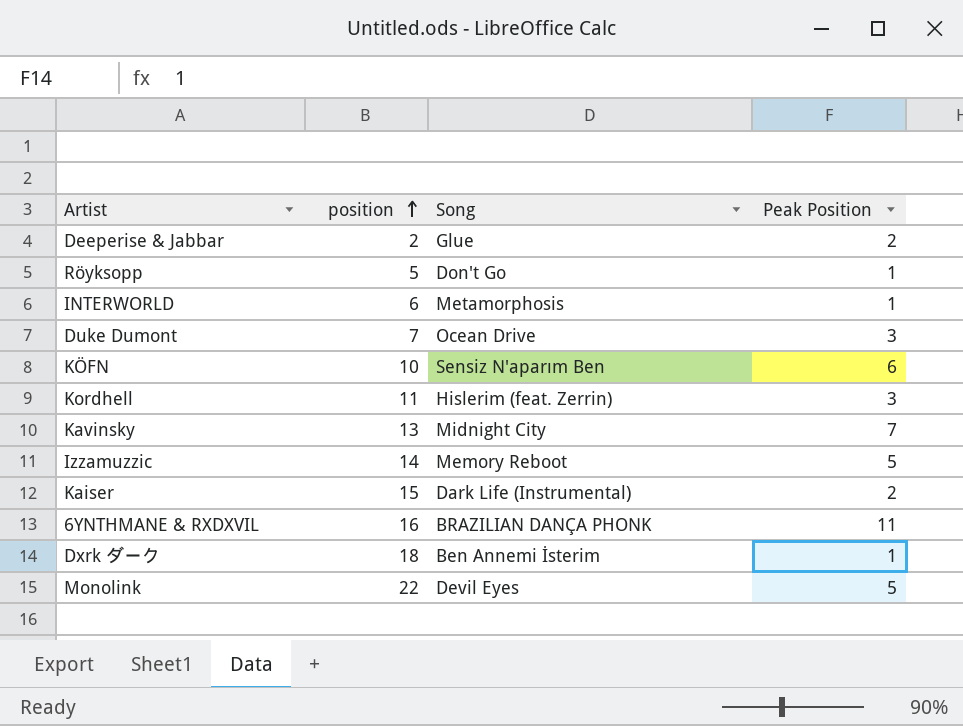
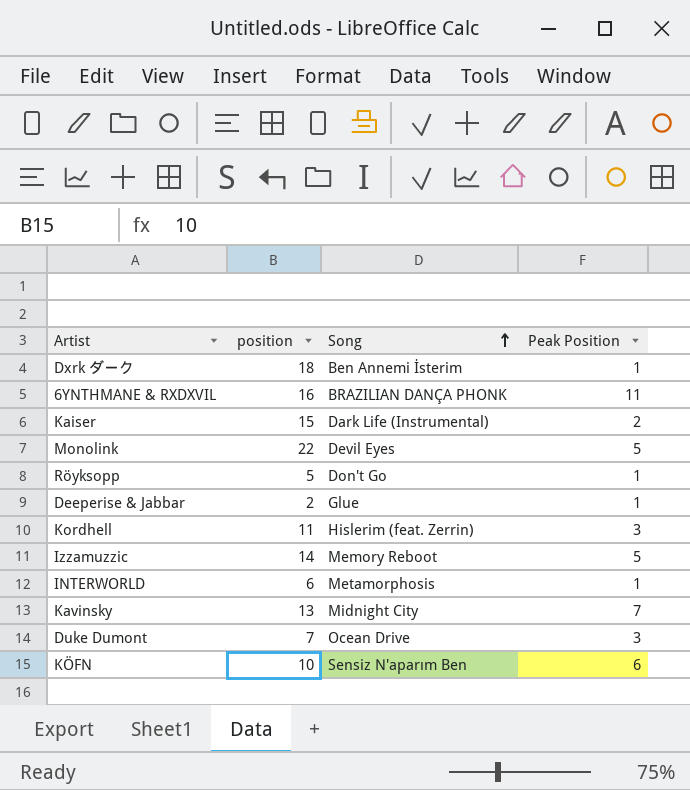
row order: position ascending -> Song ascending
Deeperise & Jabbar | Peak Position: 2 -> 1

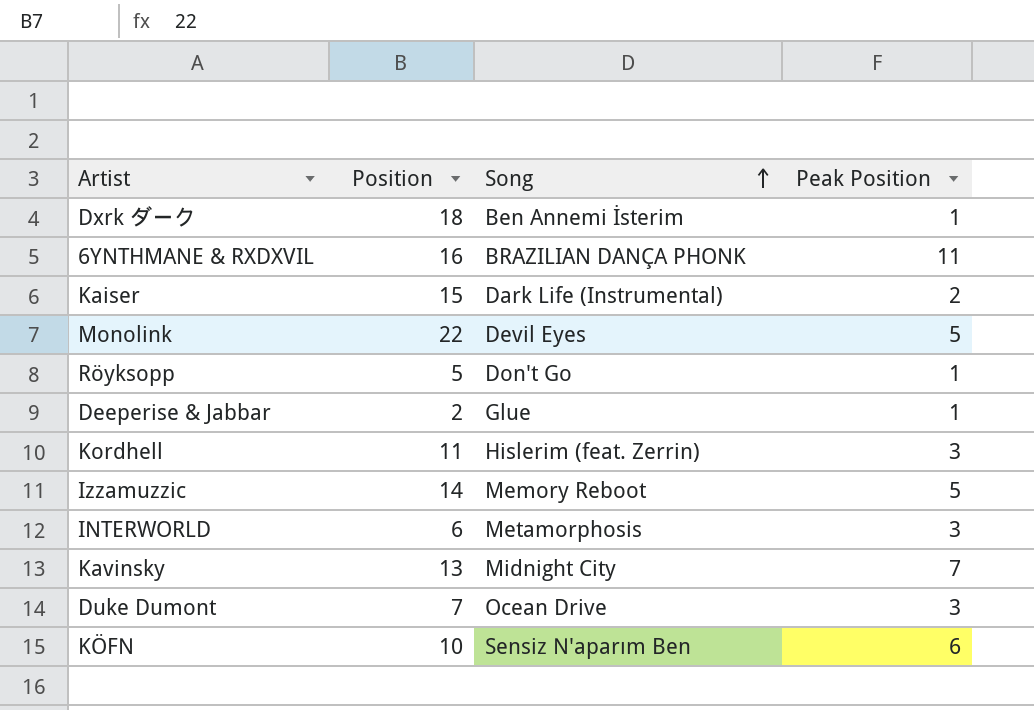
column name: position -> Position
INTERWORLD | Peak Position: 1 -> 3

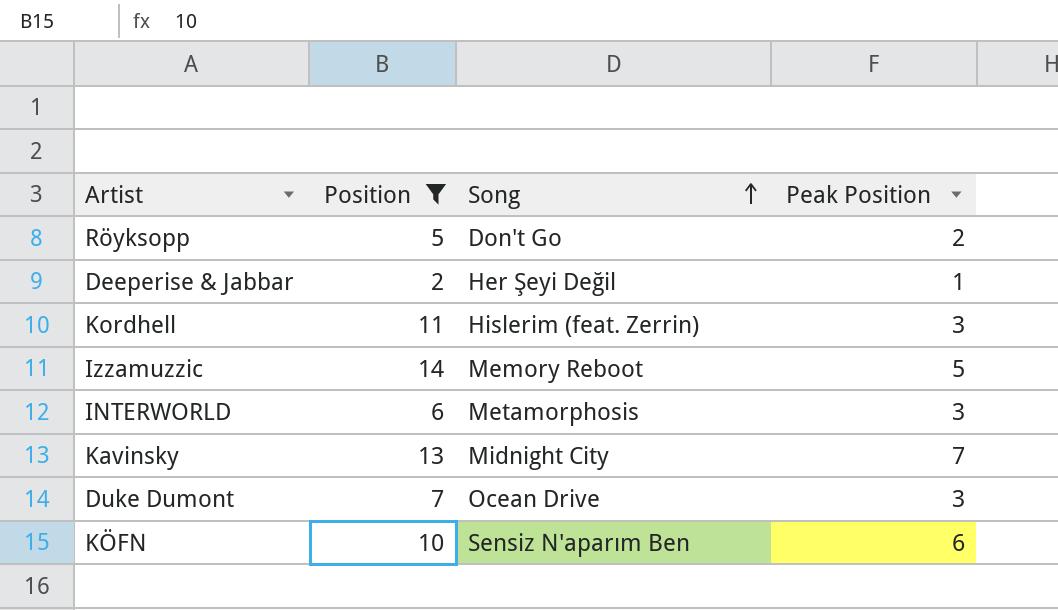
filter: none -> Position <= 14
Röyksopp | Peak Position: 1 -> 2
Deeperise & Jabbar | Song: Glue -> Her Şeyi Değil

